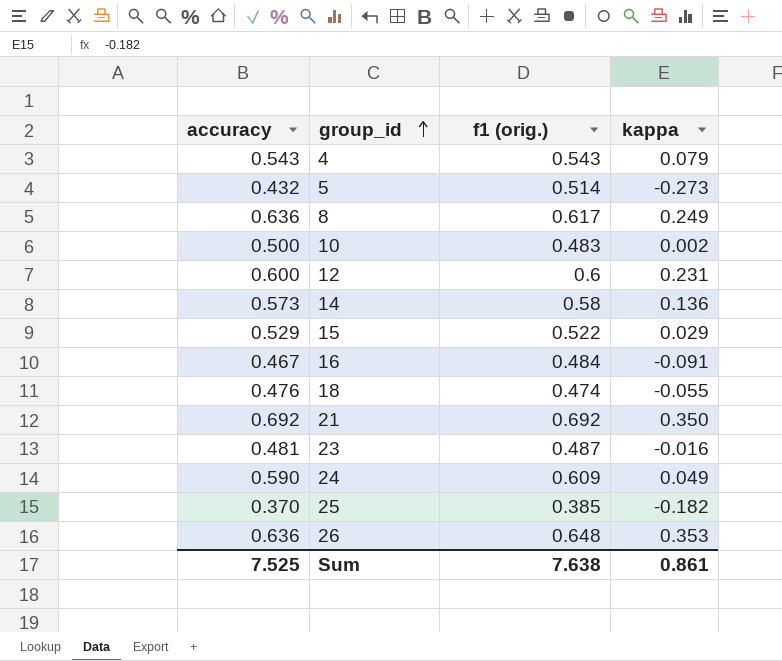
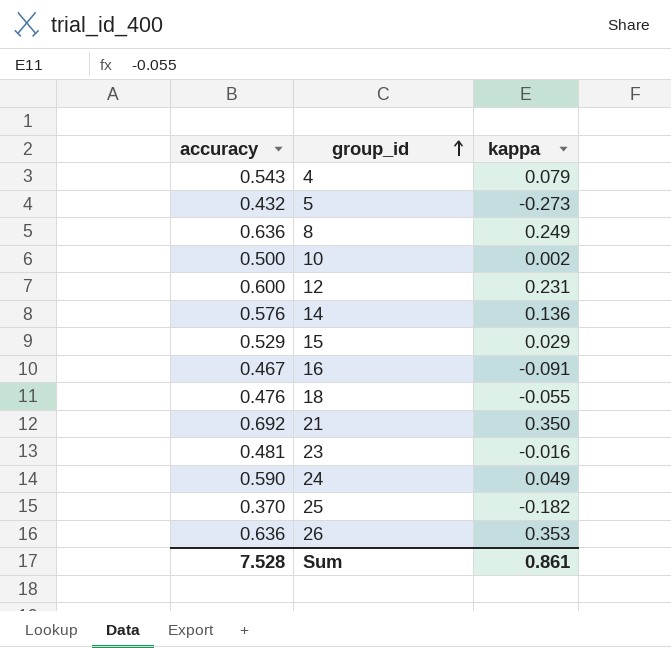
column f1 (orig.) | position: 3 -> none
14 | accuracy: 0.573 -> 0.576
Sum | accuracy: 7.525 -> 7.528

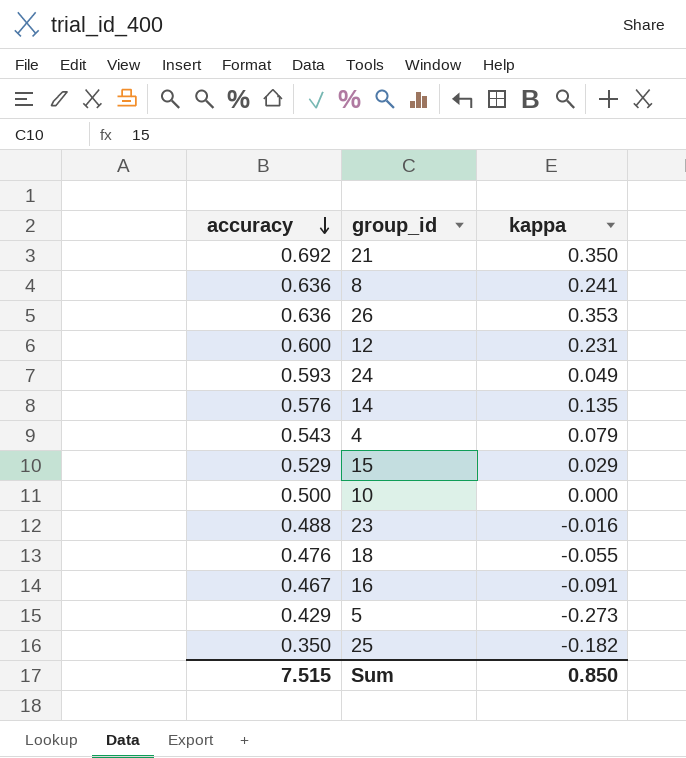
row order: group_id ascending -> accuracy descending
8 | kappa: 0.249 -> 0.241
24 | accuracy: 0.590 -> 0.593
14 | kappa: 0.136 -> 0.135
10 | kappa: 0.002 -> 0.000
23 | accuracy: 0.481 -> 0.488
5 | accuracy: 0.432 -> 0.429
25 | accuracy: 0.370 -> 0.350
Sum | accuracy: 7.528 -> 7.515
Sum | kappa: 0.861 -> 0.850

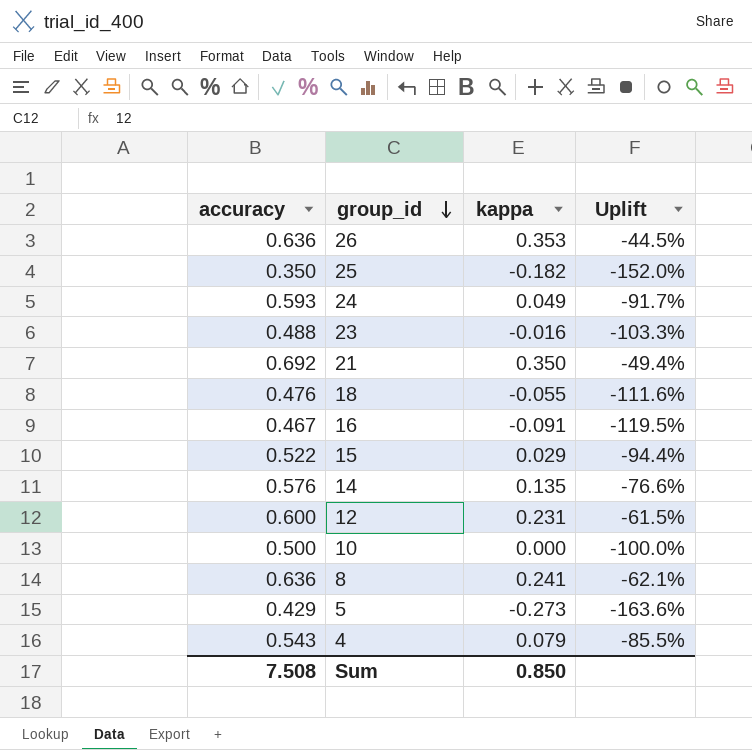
row order: accuracy descending -> group_id descending
column Uplift | formula: none -> ([kappa] - [accuracy]) / [accuracy]
15 | accuracy: 0.529 -> 0.522
Sum | accuracy: 7.515 -> 7.508

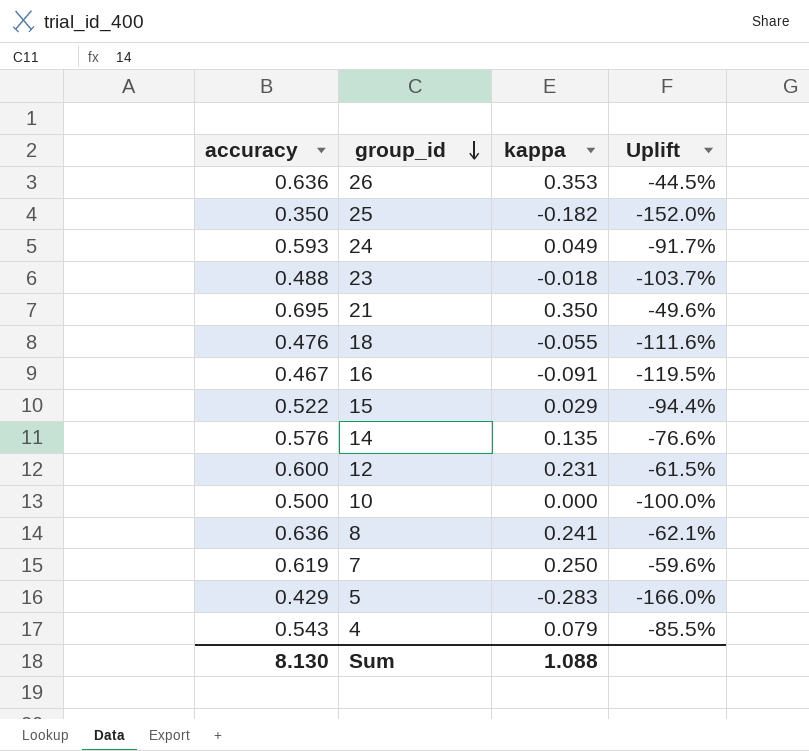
23 | kappa: -0.016 -> -0.018
23 | Uplift: -103.3% -> -103.7%
21 | accuracy: 0.692 -> 0.695
21 | Uplift: -49.4% -> -49.6%
row 7: none -> 0.619 | 0.250 | -59.6%
5 | kappa: -0.273 -> -0.283
5 | Uplift: -163.6% -> -166.0%
Sum | accuracy: 7.508 -> 8.130
Sum | kappa: 0.850 -> 1.088

